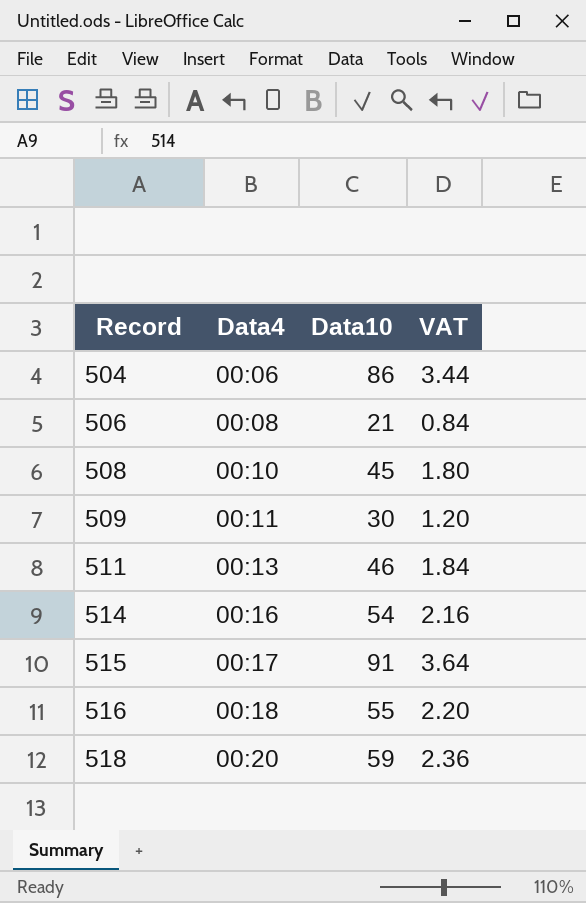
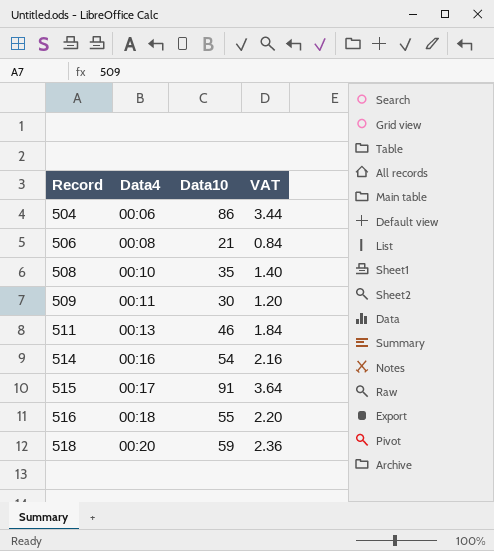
508 | Data10: 45 -> 35
508 | VAT: 1.80 -> 1.40

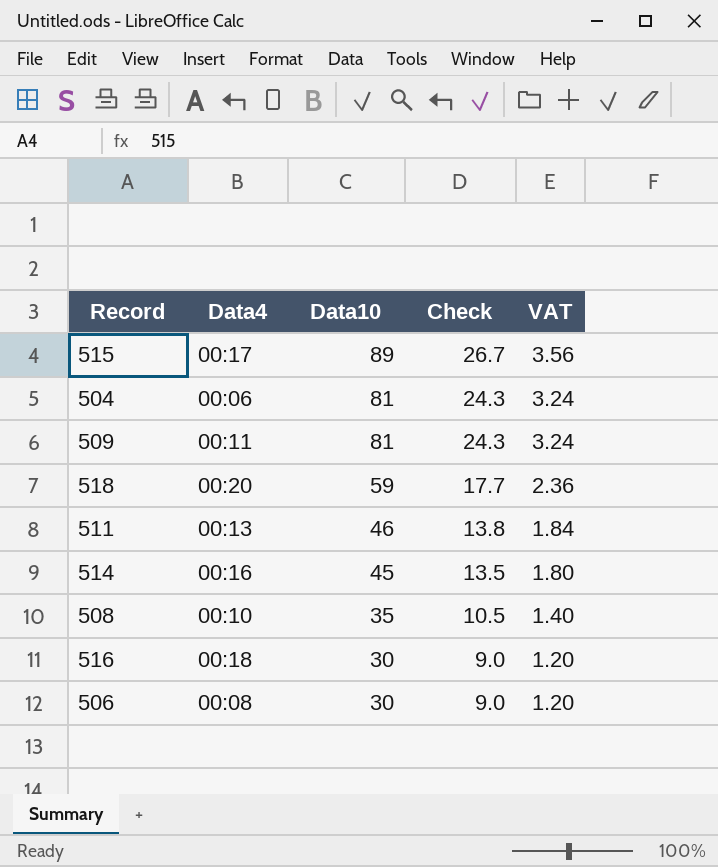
row order: Record ascending -> Data10 descending
column Check | formula: none -> [Data10] * 0.3
515 | Data10: 91 -> 89
515 | VAT: 3.64 -> 3.56
504 | Data10: 86 -> 81
504 | VAT: 3.44 -> 3.24
509 | Data10: 30 -> 81
509 | VAT: 1.20 -> 3.24
514 | Data10: 54 -> 45
514 | VAT: 2.16 -> 1.80
516 | Data10: 55 -> 30
516 | VAT: 2.20 -> 1.20
506 | Data10: 21 -> 30
506 | VAT: 0.84 -> 1.20

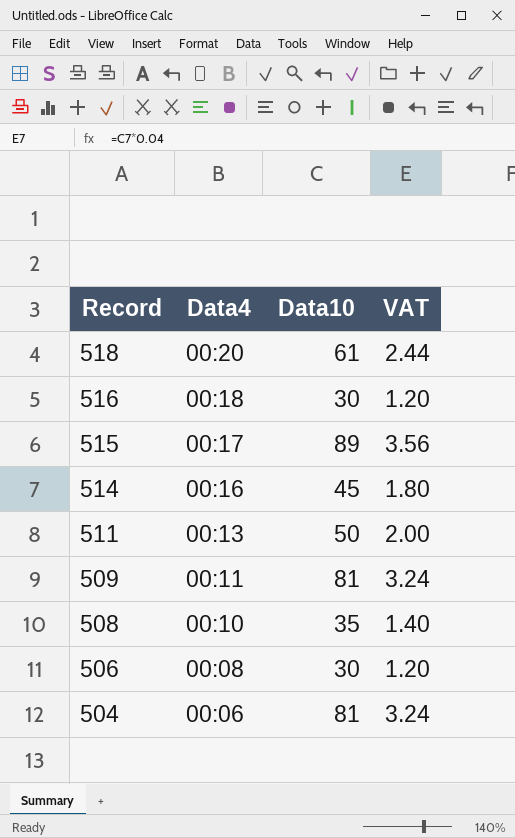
row order: Data10 descending -> Record descending
column Check | formula: [Data10] * 0.3 -> none
518 | Data10: 59 -> 61
518 | VAT: 2.36 -> 2.44
511 | Data10: 46 -> 50
511 | VAT: 1.84 -> 2.00

